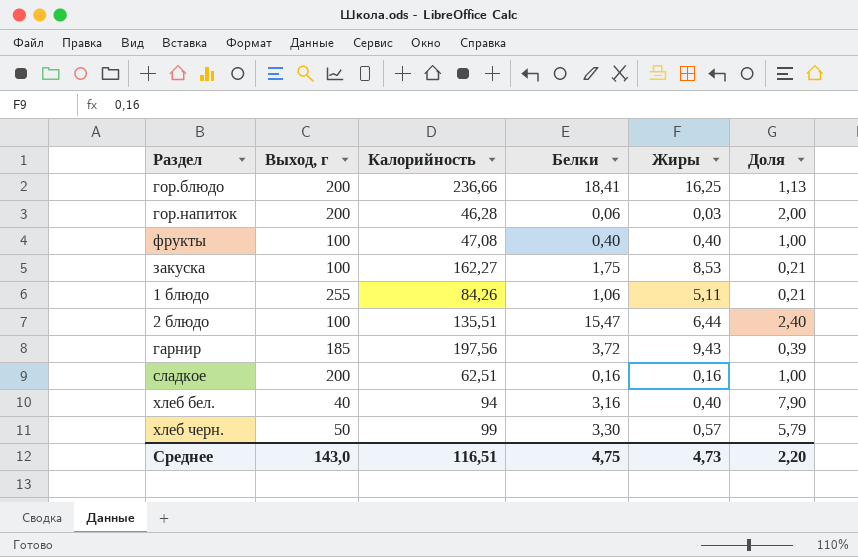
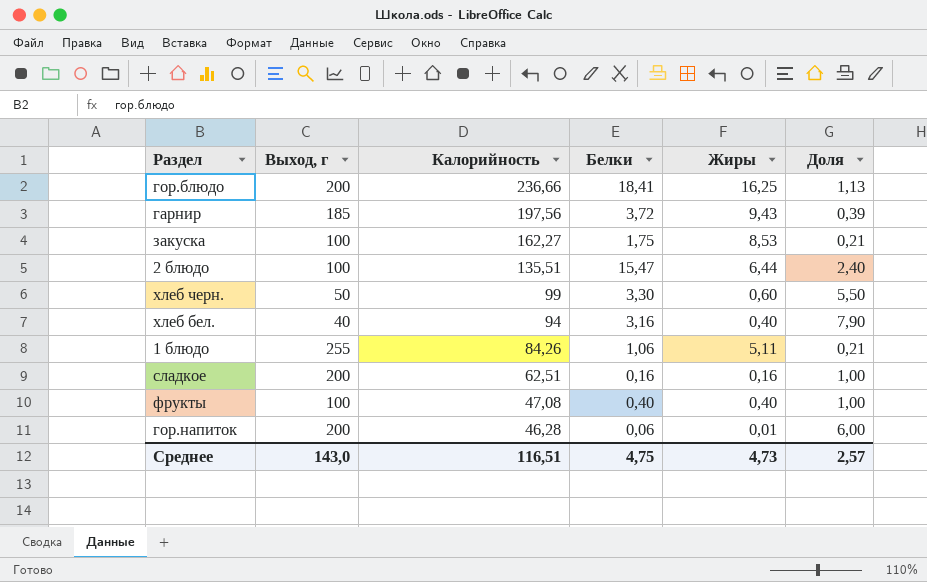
row order: none -> Калорийность descending
хлеб черн. | Жиры: 0,57 -> 0,60
хлеб черн. | Доля: 5,79 -> 5,50
гор.напиток | Жиры: 0,03 -> 0,01
гор.напиток | Доля: 2,00 -> 6,00
Среднее | Доля: 2,20 -> 2,57

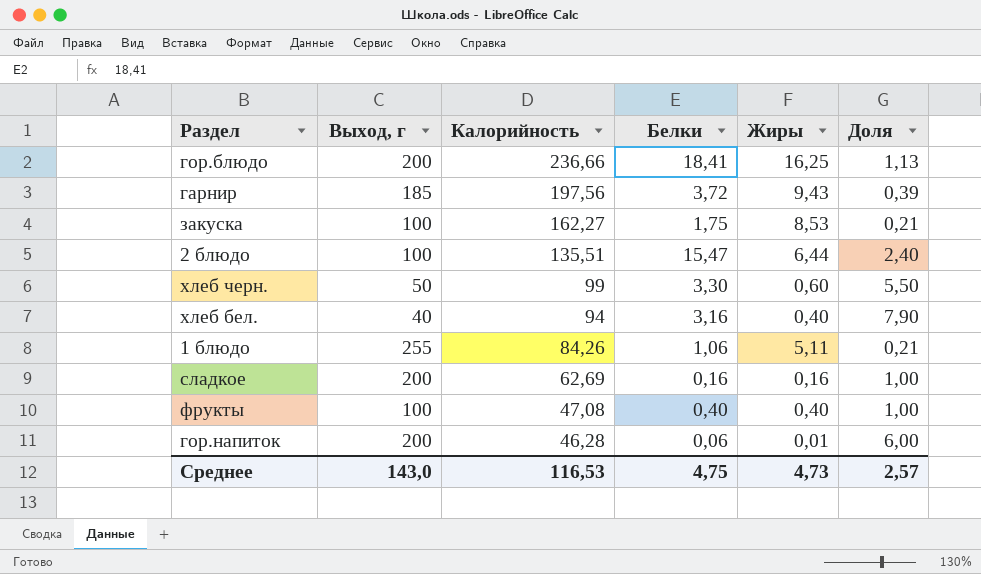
сладкое | Калорийность: 62,51 -> 62,69
Среднее | Калорийность: 116,51 -> 116,53

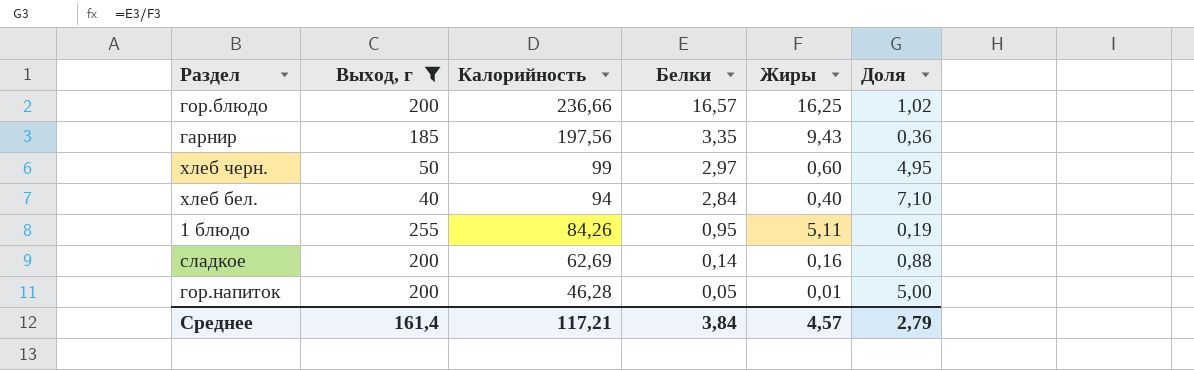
filter: none -> Выход, г != 100
гор.блюдо | Белки: 18,41 -> 16,57
гор.блюдо | Доля: 1,13 -> 1,02
гарнир | Белки: 3,72 -> 3,35
гарнир | Доля: 0,39 -> 0,36
хлеб черн. | Белки: 3,30 -> 2,97
хлеб черн. | Доля: 5,50 -> 4,95
хлеб бел. | Белки: 3,16 -> 2,84
хлеб бел. | Доля: 7,90 -> 7,10
1 блюдо | Белки: 1,06 -> 0,95
1 блюдо | Доля: 0,21 -> 0,19
сладкое | Белки: 0,16 -> 0,14
сладкое | Доля: 1,00 -> 0,88
гор.напиток | Белки: 0,06 -> 0,05
гор.напиток | Доля: 6,00 -> 5,00
Среднее | Выход, г: 143,0 -> 161,4
Среднее | Калорийность: 116,53 -> 117,21
Среднее | Белки: 4,75 -> 3,84
Среднее | Жиры: 4,73 -> 4,57
Среднее | Доля: 2,57 -> 2,79

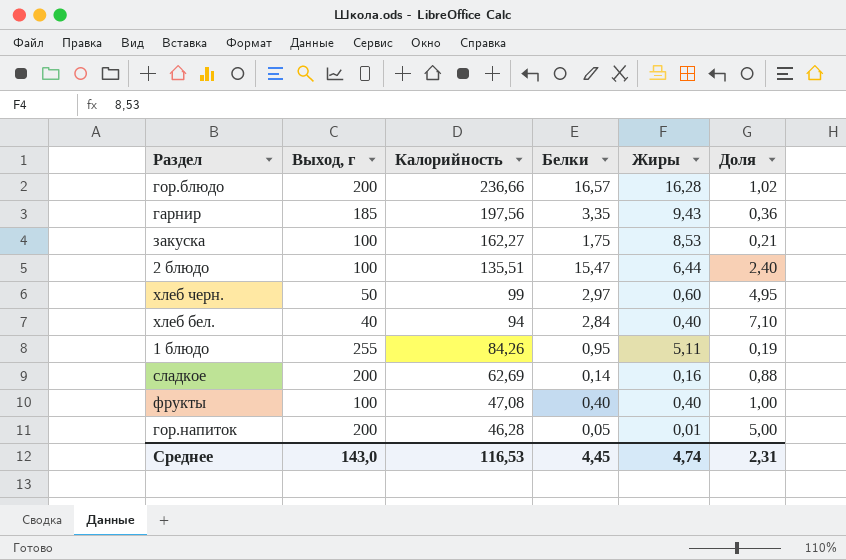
filter: Выход, г != 100 -> none
гор.блюдо | Жиры: 16,25 -> 16,28
Среднее | Выход, г: 161,4 -> 143,0
Среднее | Калорийность: 117,21 -> 116,53
Среднее | Белки: 3,84 -> 4,45
Среднее | Жиры: 4,57 -> 4,74
Среднее | Доля: 2,79 -> 2,31

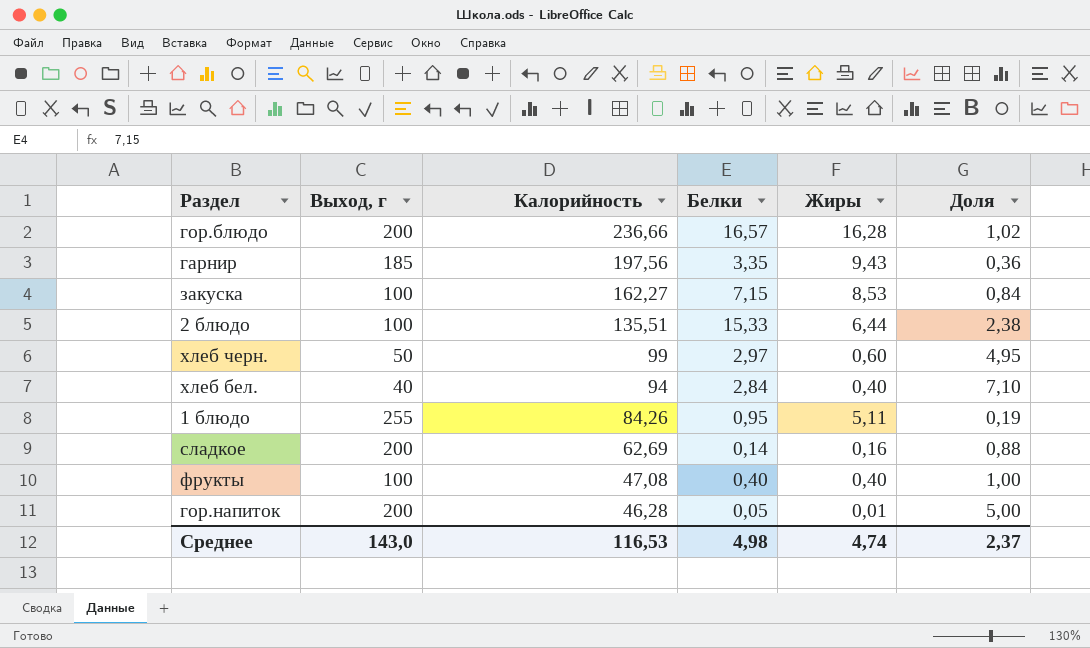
закуска | Белки: 1,75 -> 7,15
закуска | Доля: 0,21 -> 0,84
2 блюдо | Белки: 15,47 -> 15,33
2 блюдо | Доля: 2,40 -> 2,38
Среднее | Белки: 4,45 -> 4,98
Среднее | Доля: 2,31 -> 2,37

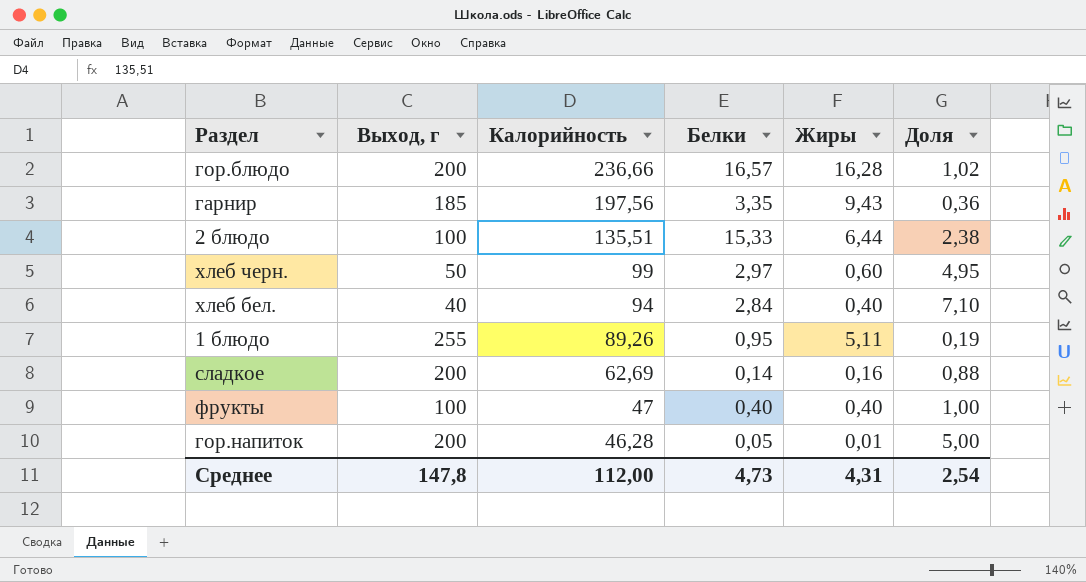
row закуска: 100 | 162,27 | 7,15 | 8,53 | 0,84 -> none
1 блюдо | Калорийность: 84,26 -> 89,26
фрукты | Калорийность: 47,08 -> 47
Среднее | Выход, г: 143,0 -> 147,8
Среднее | Калорийность: 116,53 -> 112,00
Среднее | Белки: 4,98 -> 4,73
Среднее | Жиры: 4,74 -> 4,31
Среднее | Доля: 2,37 -> 2,54

